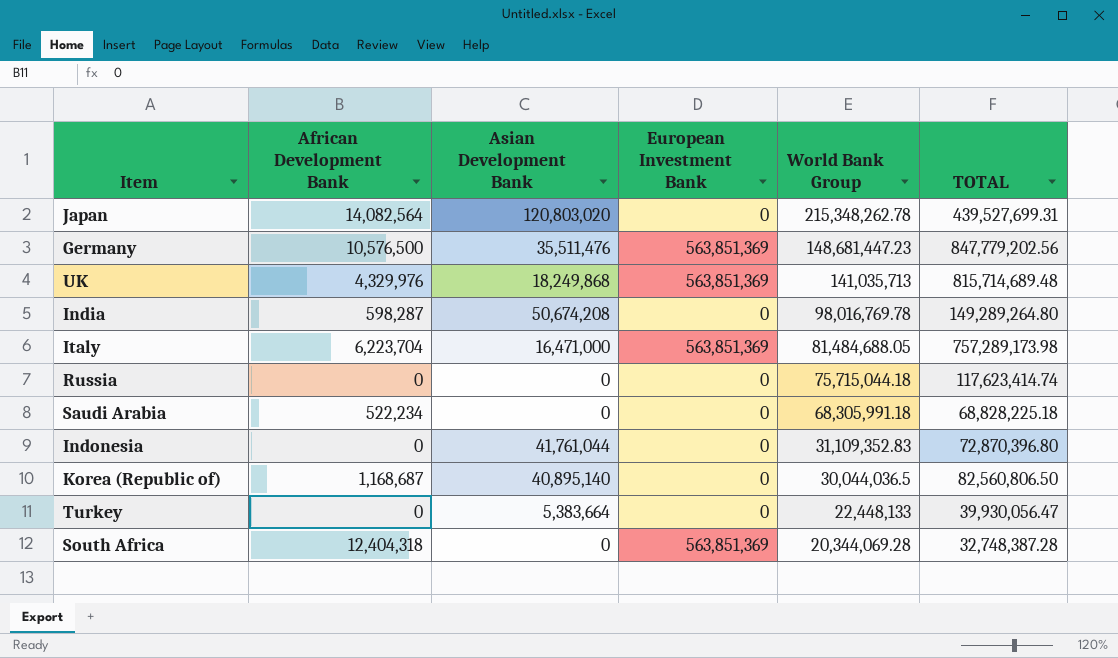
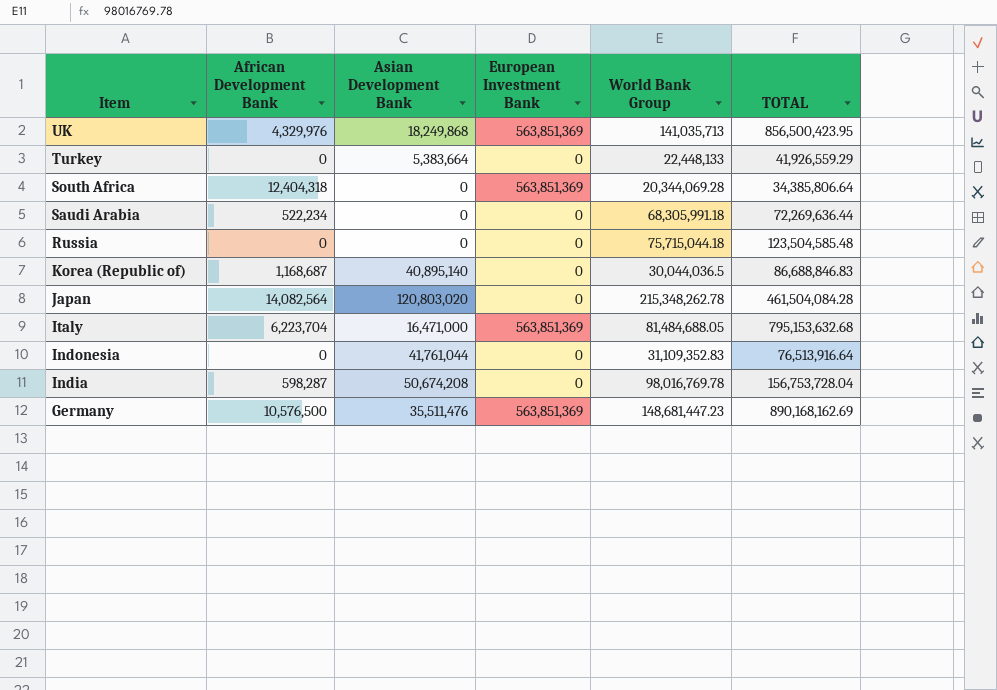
row order: World Bank Group descending -> Item descending
UK | TOTAL: 815,714,689.48 -> 856,500,423.95
Turkey | TOTAL: 39,930,056.47 -> 41,926,559.29
South Africa | TOTAL: 32,748,387.28 -> 34,385,806.64
Saudi Arabia | TOTAL: 68,828,225.18 -> 72,269,636.44
Russia | TOTAL: 117,623,414.74 -> 123,504,585.48
Korea (Republic of) | TOTAL: 82,560,806.50 -> 86,688,846.83
Japan | TOTAL: 439,527,699.31 -> 461,504,084.28
Italy | TOTAL: 757,289,173.98 -> 795,153,632.68
Indonesia | TOTAL: 72,870,396.80 -> 76,513,916.64
India | TOTAL: 149,289,264.80 -> 156,753,728.04
Germany | TOTAL: 847,779,202.56 -> 890,168,162.69

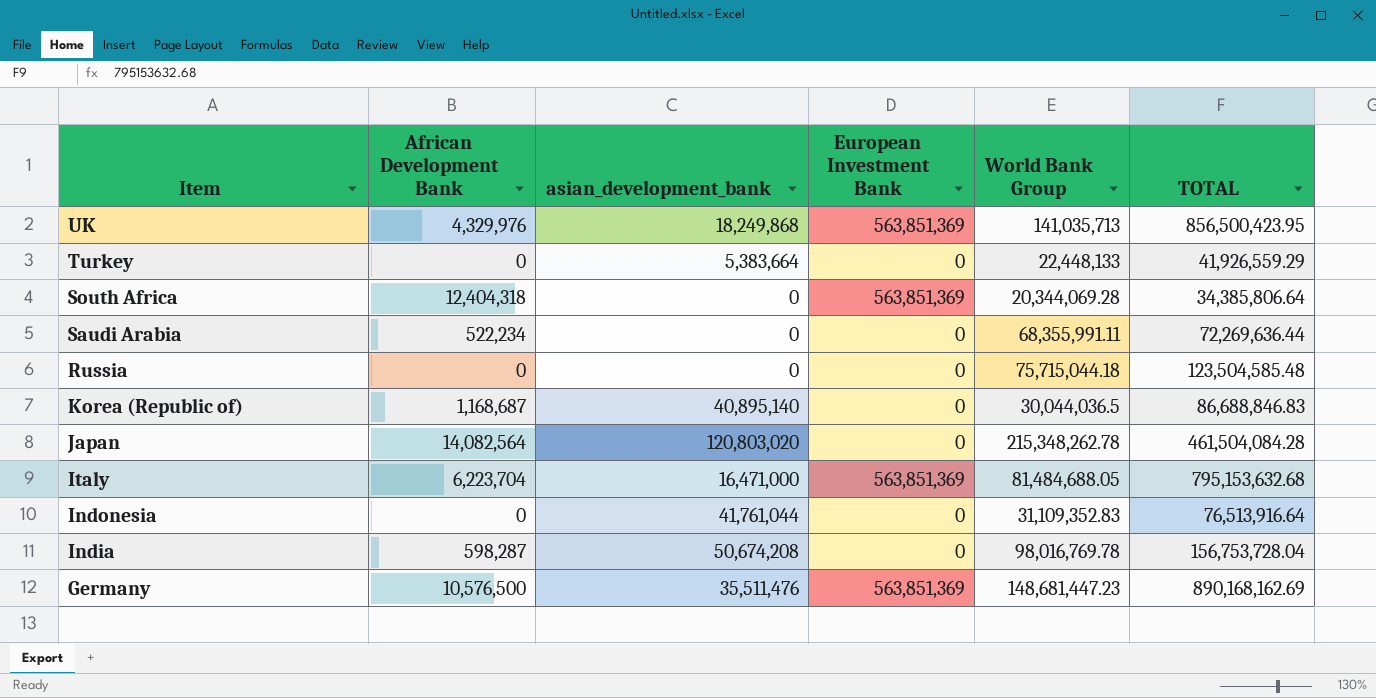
column name: Asian Development Bank -> asian_development_bank
Saudi Arabia | World Bank Group: 68,305,991.18 -> 68,355,991.11

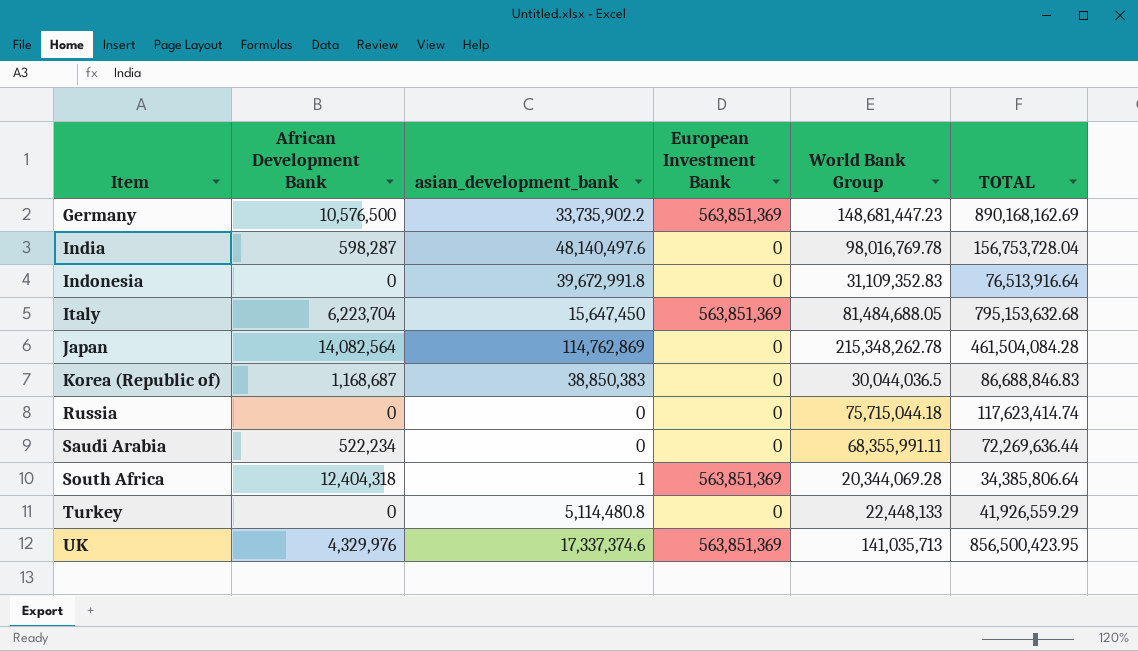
row order: Item descending -> Item ascending
Germany | asian_development_bank: 35,511,476 -> 33,735,902.2
India | asian_development_bank: 50,674,208 -> 48,140,497.6
Indonesia | asian_development_bank: 41,761,044 -> 39,672,991.8
Italy | asian_development_bank: 16,471,000 -> 15,647,450
Japan | asian_development_bank: 120,803,020 -> 114,762,869
Korea (Republic of) | asian_development_bank: 40,895,140 -> 38,850,383
Russia | TOTAL: 123,504,585.48 -> 117,623,414.74
South Africa | asian_development_bank: 0 -> 1
Turkey | asian_development_bank: 5,383,664 -> 5,114,480.8
UK | asian_development_bank: 18,249,868 -> 17,337,374.6

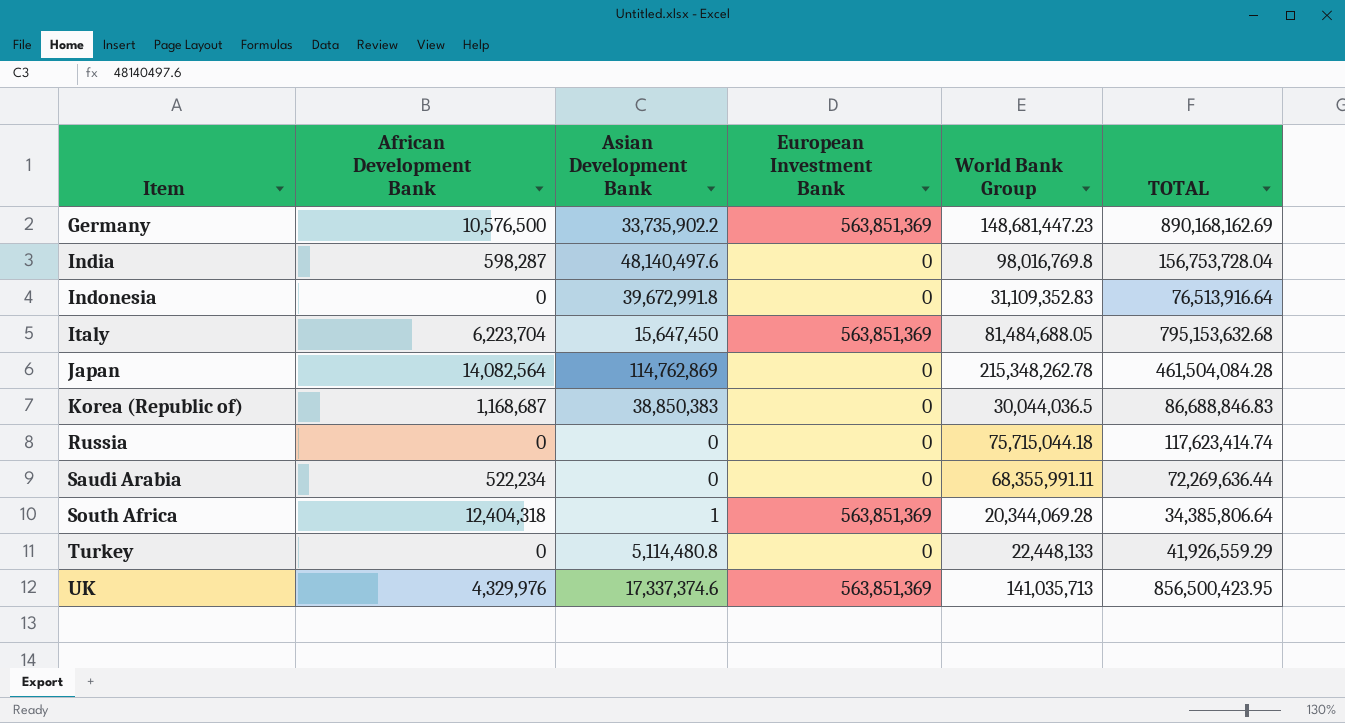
column name: asian_development_bank -> Asian Development Bank
India | World Bank Group: 98,016,769.78 -> 98,016,769.8

